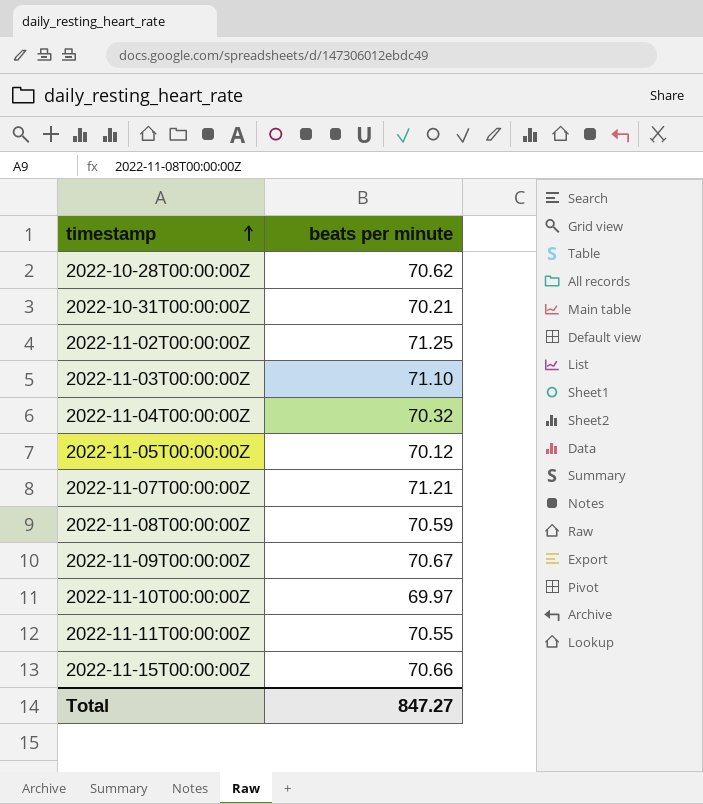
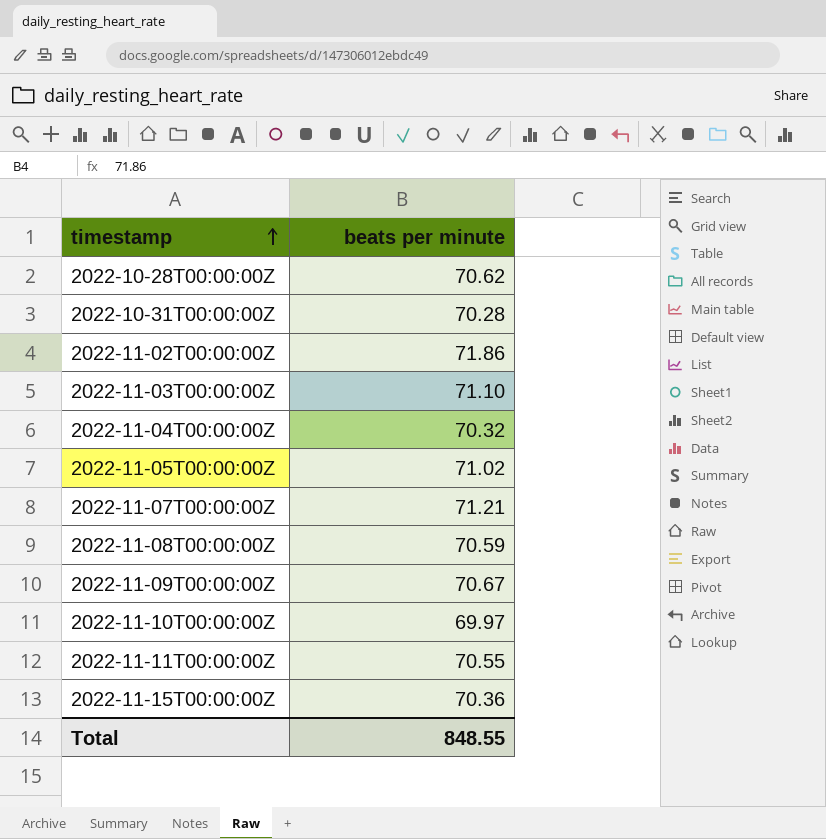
2022-10-31T00:00:00Z | beats per minute: 70.21 -> 70.28
2022-11-02T00:00:00Z | beats per minute: 71.25 -> 71.86
2022-11-05T00:00:00Z | beats per minute: 70.12 -> 71.02
2022-11-15T00:00:00Z | beats per minute: 70.66 -> 70.36
Total | beats per minute: 847.27 -> 848.55

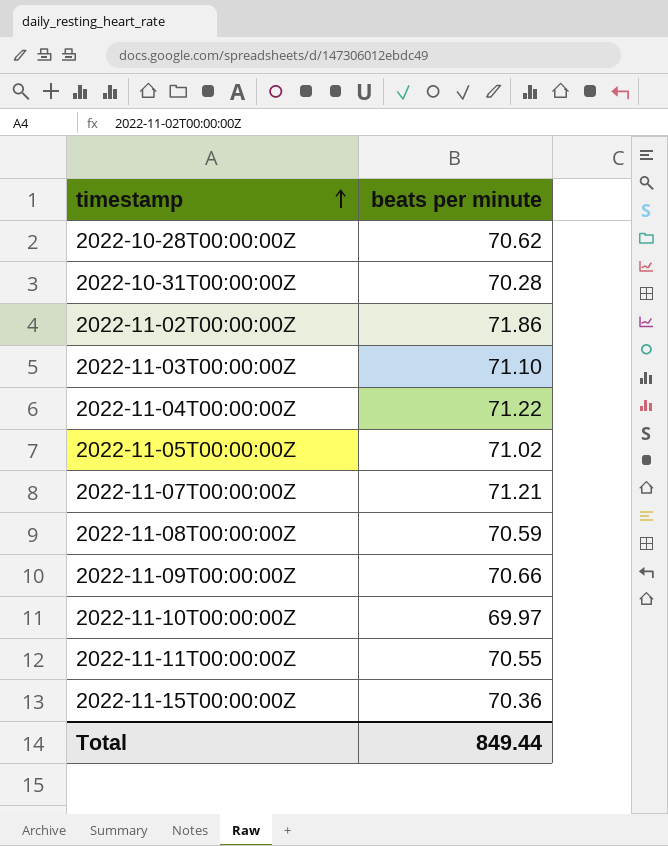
2022-11-04T00:00:00Z | beats per minute: 70.32 -> 71.22
2022-11-09T00:00:00Z | beats per minute: 70.67 -> 70.66
Total | beats per minute: 848.55 -> 849.44

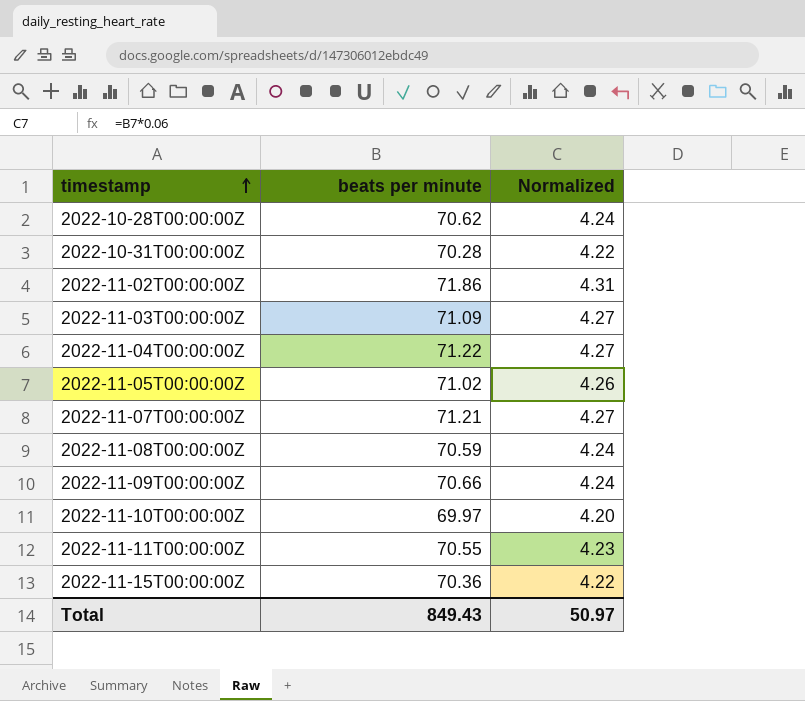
column Normalized | formula: none -> [beats per minute] * 0.06
2022-11-03T00:00:00Z | beats per minute: 71.10 -> 71.09
Total | beats per minute: 849.44 -> 849.43

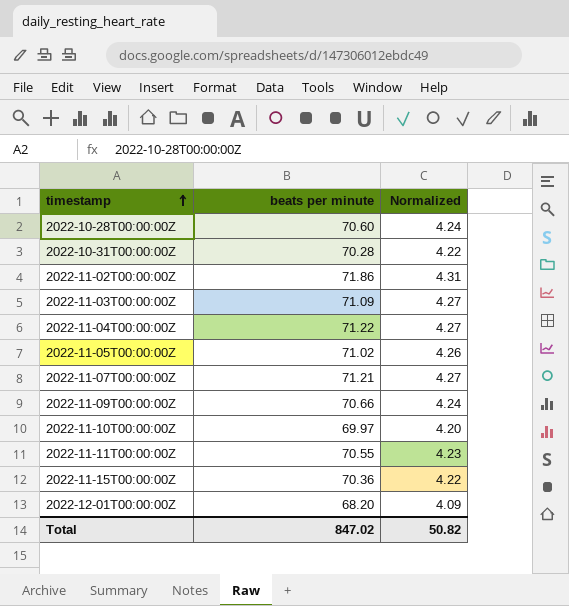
row 2022-11-08T00:00:00Z: 70.59 | 4.24 -> none
2022-10-28T00:00:00Z | beats per minute: 70.62 -> 70.60
row 2022-12-01T00:00:00Z: none -> 68.20 | 4.09
Total | beats per minute: 849.43 -> 847.02
Total | Normalized: 50.97 -> 50.82

